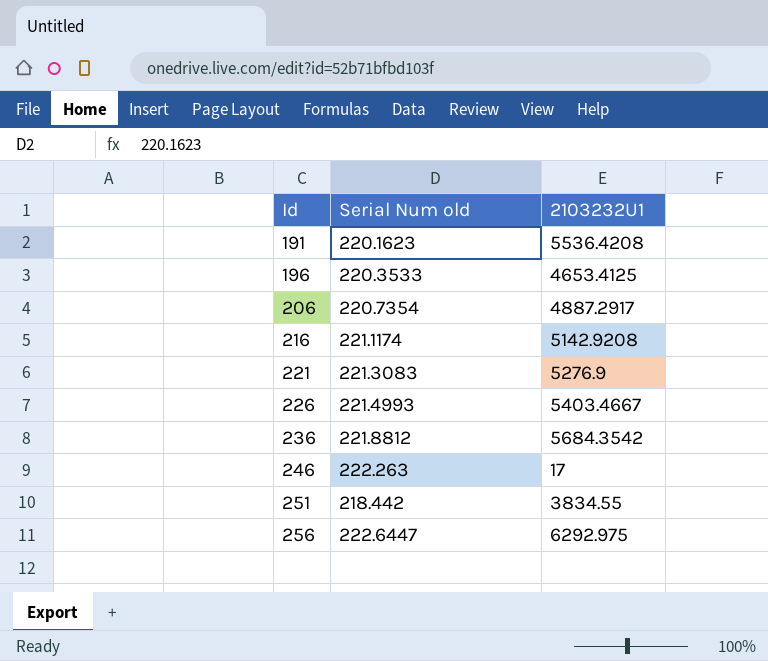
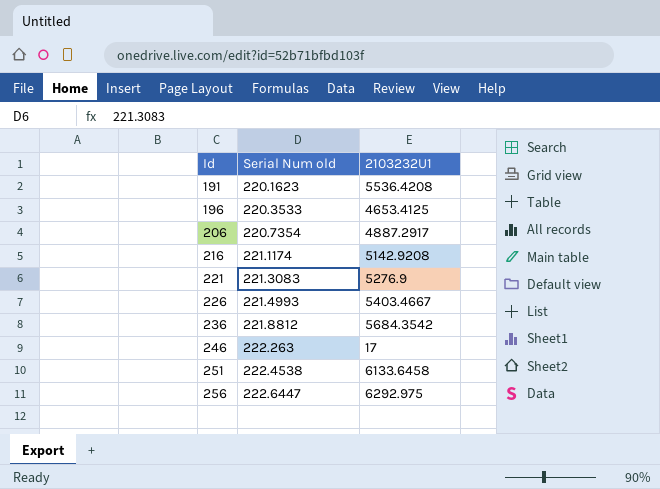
251 | Serial Num old: 218.442 -> 222.4538
251 | 2103232U1: 3834.55 -> 6133.6458

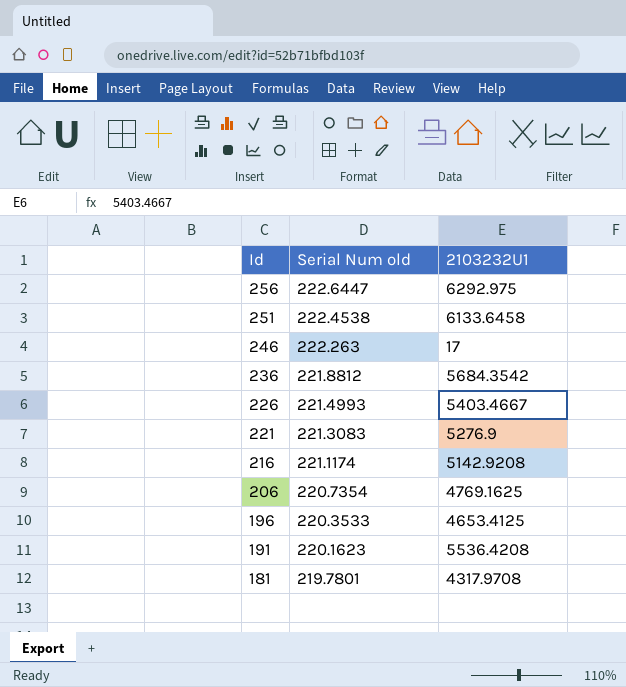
row order: Id ascending -> Id descending
206 | 2103232U1: 4887.2917 -> 4769.1625
row 181: none -> 219.7801 | 4317.9708

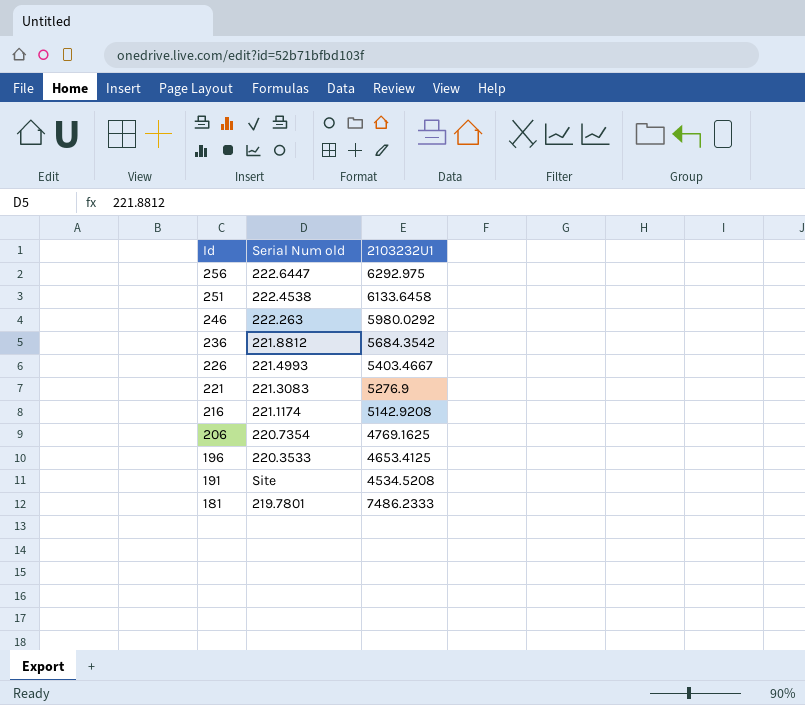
246 | 2103232U1: 17 -> 5980.0292
191 | Serial Num old: 220.1623 -> Site
191 | 2103232U1: 5536.4208 -> 4534.5208
181 | 2103232U1: 4317.9708 -> 7486.2333

